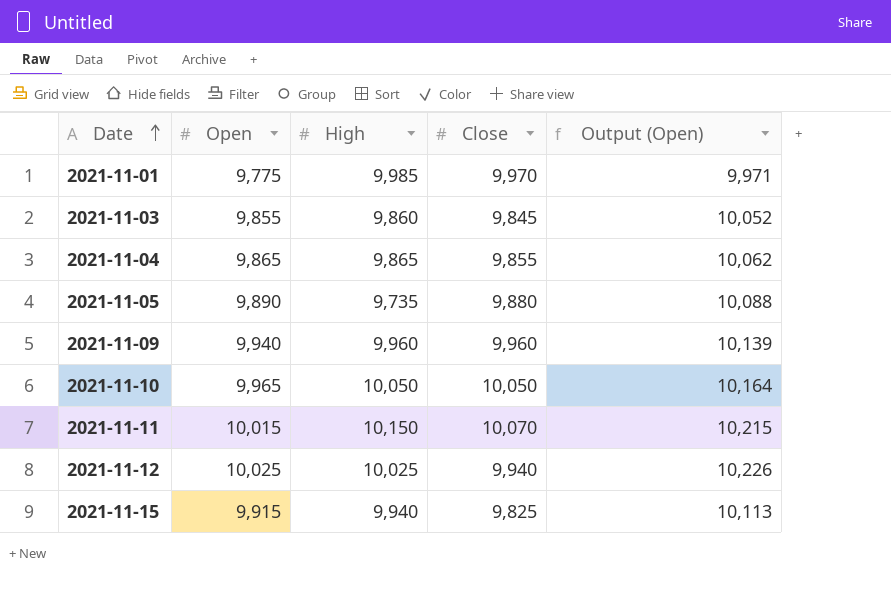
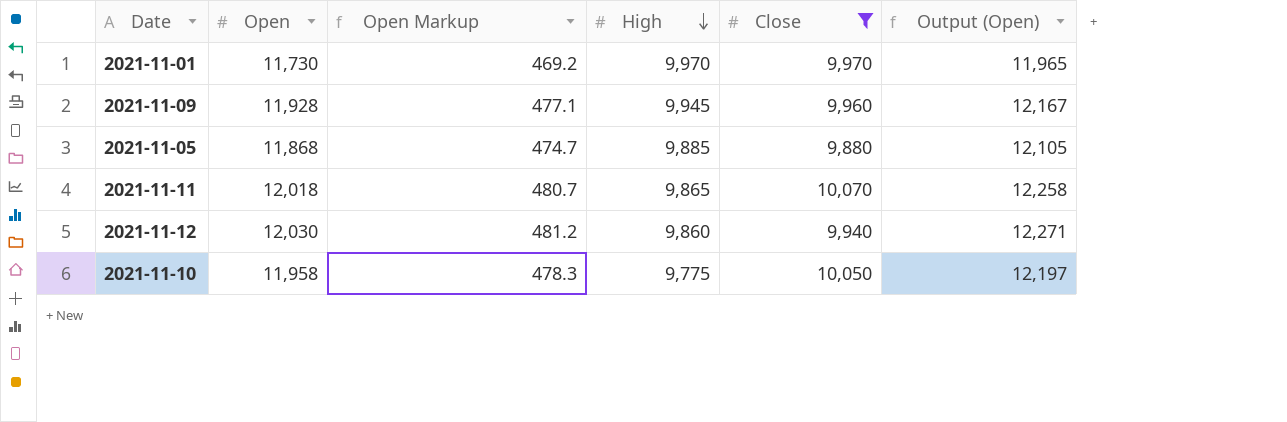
filter: none -> Close >= 9,880
row order: Date ascending -> High descending
column Open Markup | formula: none -> [Open] * 0.04
2021-11-01 | Open: 9,775 -> 11,730
2021-11-01 | High: 9,985 -> 9,970
2021-11-01 | Output (Open): 9,971 -> 11,965
2021-11-09 | Open: 9,940 -> 11,928
2021-11-09 | High: 9,960 -> 9,945
2021-11-09 | Output (Open): 10,139 -> 12,167
2021-11-05 | Open: 9,890 -> 11,868
2021-11-05 | High: 9,735 -> 9,885
2021-11-05 | Output (Open): 10,088 -> 12,105
2021-11-11 | Open: 10,015 -> 12,018
2021-11-11 | High: 10,150 -> 9,865
2021-11-11 | Output (Open): 10,215 -> 12,258
2021-11-12 | Open: 10,025 -> 12,030
2021-11-12 | High: 10,025 -> 9,860
2021-11-12 | Output (Open): 10,226 -> 12,271
2021-11-10 | Open: 9,965 -> 11,958
2021-11-10 | High: 10,050 -> 9,775
2021-11-10 | Output (Open): 10,164 -> 12,197

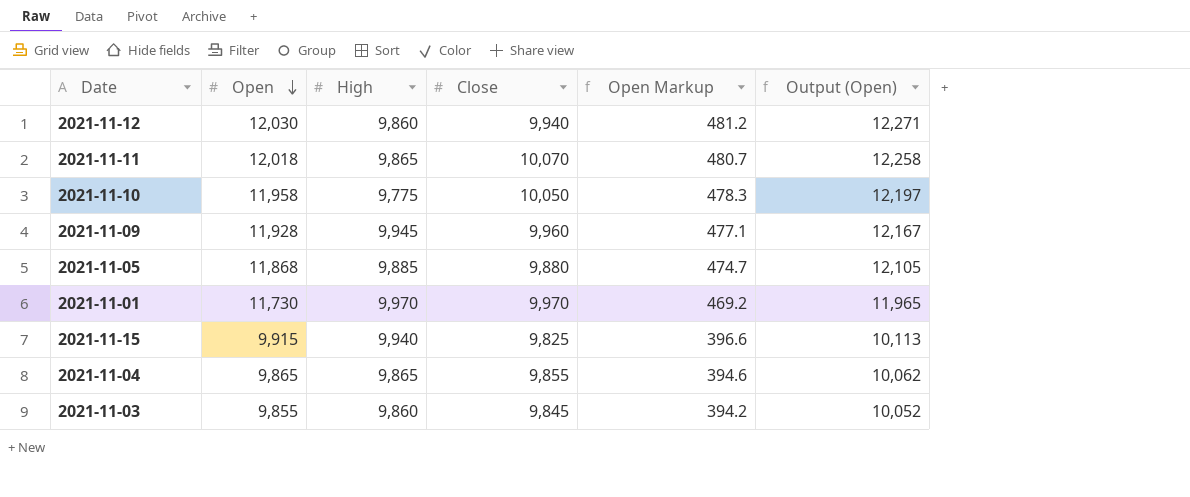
filter: Close >= 9,880 -> none
row order: High descending -> Open descending
column Open Markup | position: 3 -> 5

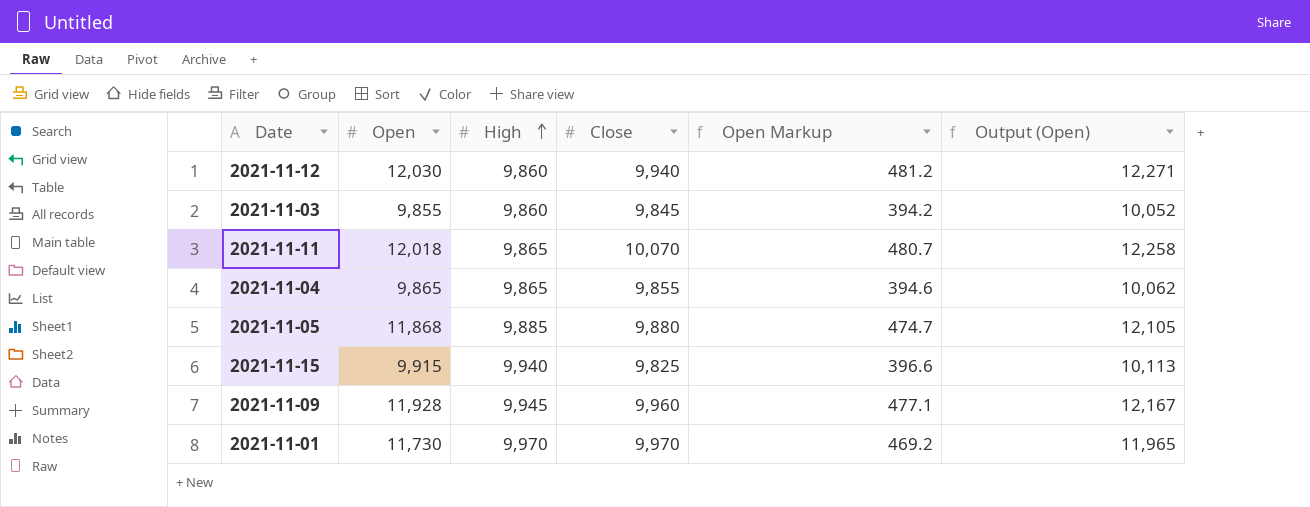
row order: Open descending -> High ascending
row 2021-11-10: 11,958 | 9,775 | 10,050 | 478.3 | 12,197 -> none

